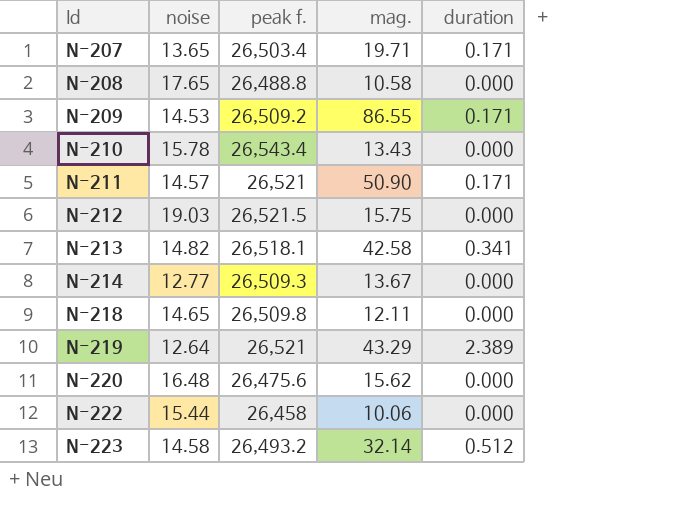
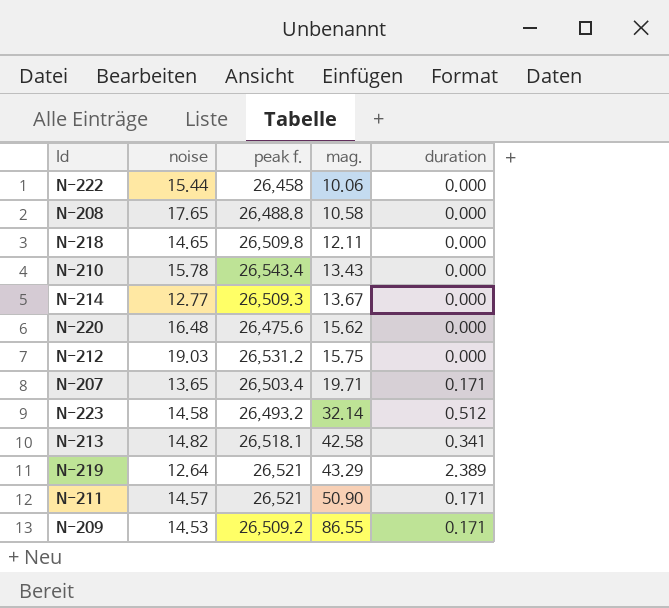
row order: Id ascending -> mag. ascending
N-212 | peak f.: 26,521.5 -> 26,531.2

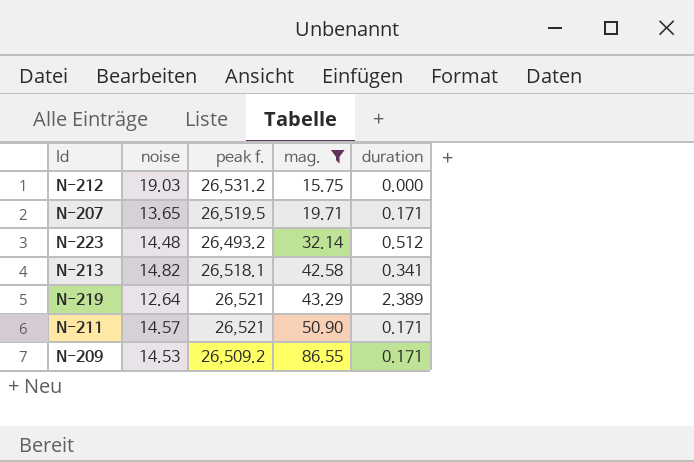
filter: none -> mag. >= 15.75
N-207 | peak f.: 26,503.4 -> 26,519.5
N-223 | noise: 14.58 -> 14.48

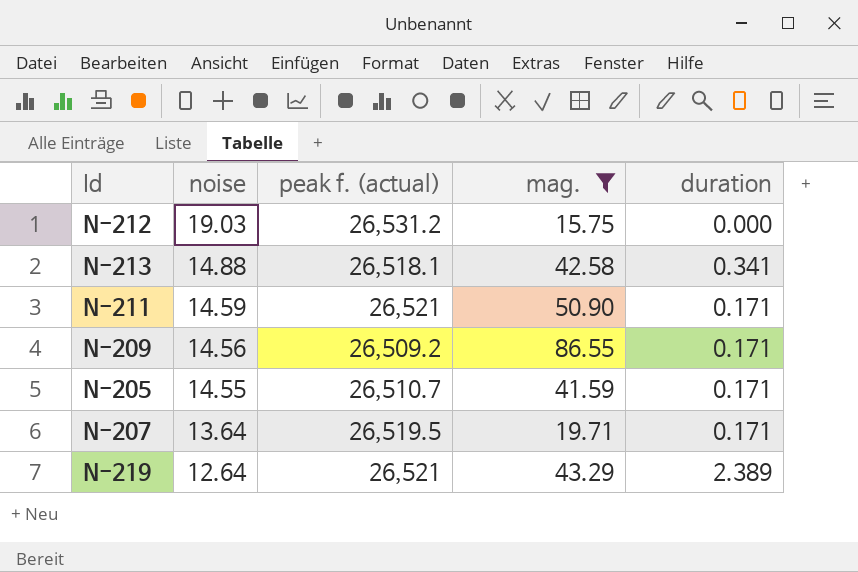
row order: mag. ascending -> noise descending
column name: peak f. -> peak f. (actual)
row N-223: 14.48 | 26,493.2 | 32.14 | 0.512 -> none
N-213 | noise: 14.82 -> 14.88
N-211 | noise: 14.57 -> 14.59
N-209 | noise: 14.53 -> 14.56
row N-205: none -> 14.55 | 26,510.7 | 41.59 | 0.171
N-207 | noise: 13.65 -> 13.64

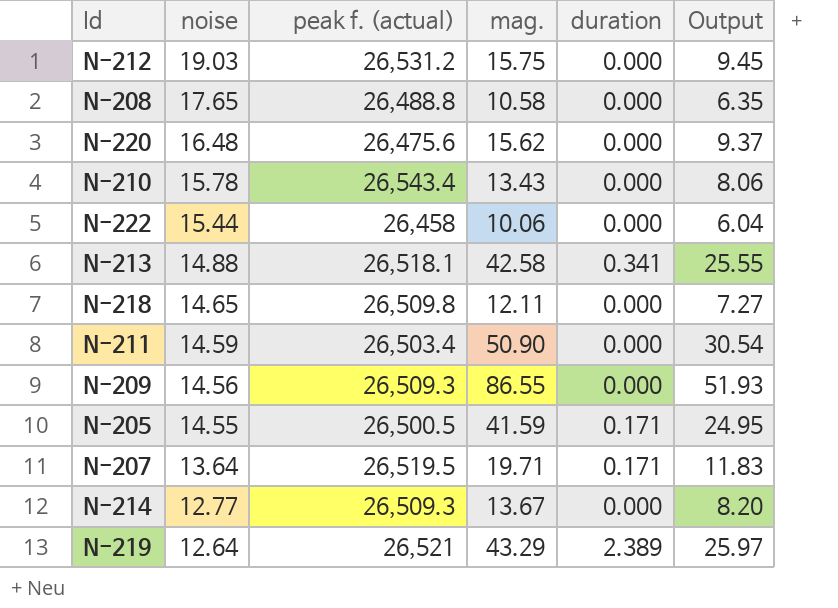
filter: mag. >= 15.75 -> none
column Output | formula: none -> [mag.] * 0.6
N-211 | peak f. (actual): 26,521 -> 26,503.4
N-211 | duration: 0.171 -> 0.000
N-209 | peak f. (actual): 26,509.2 -> 26,509.3
N-209 | duration: 0.171 -> 0.000
N-205 | peak f. (actual): 26,510.7 -> 26,500.5

